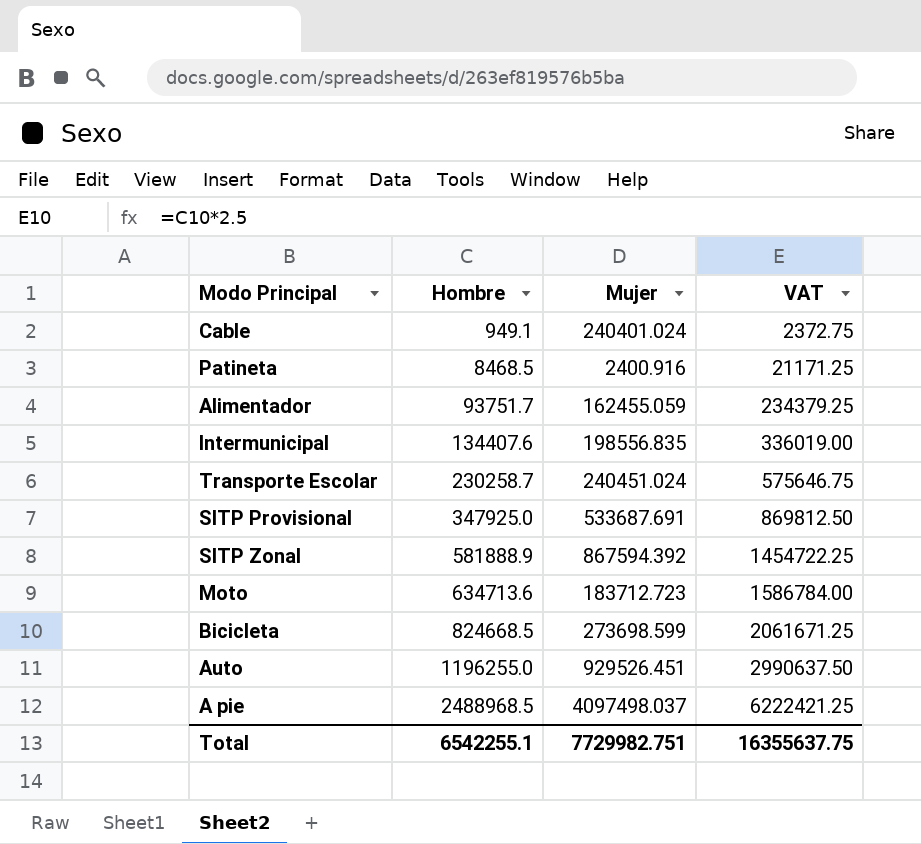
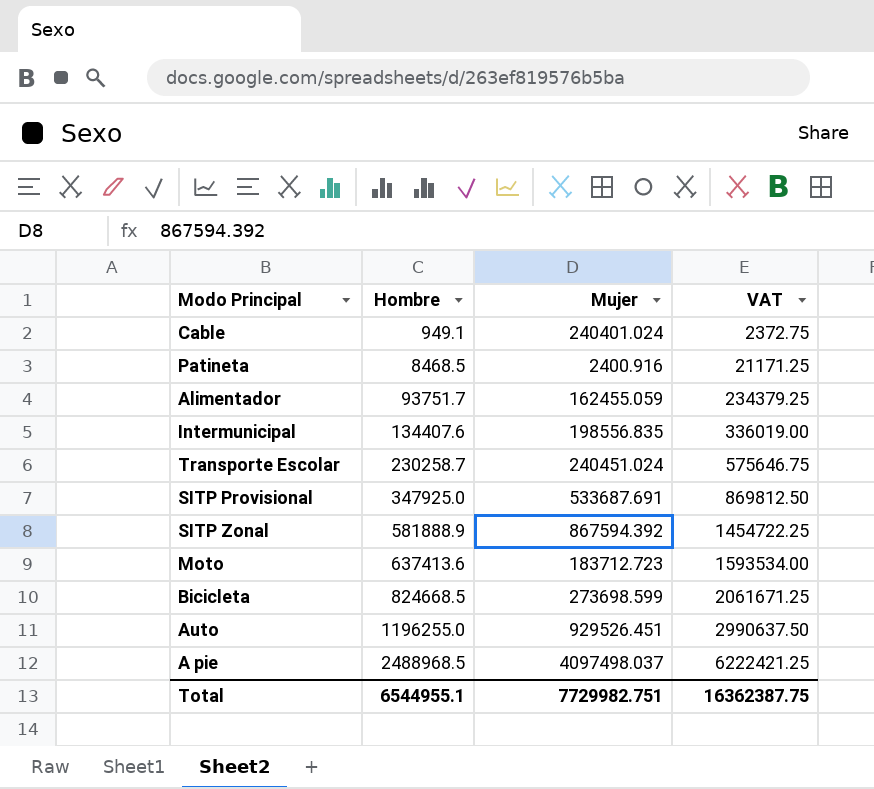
Moto | Hombre: 634713.6 -> 637413.6
Moto | VAT: 1586784.00 -> 1593534.00
Total | Hombre: 6542255.1 -> 6544955.1
Total | VAT: 16355637.75 -> 16362387.75

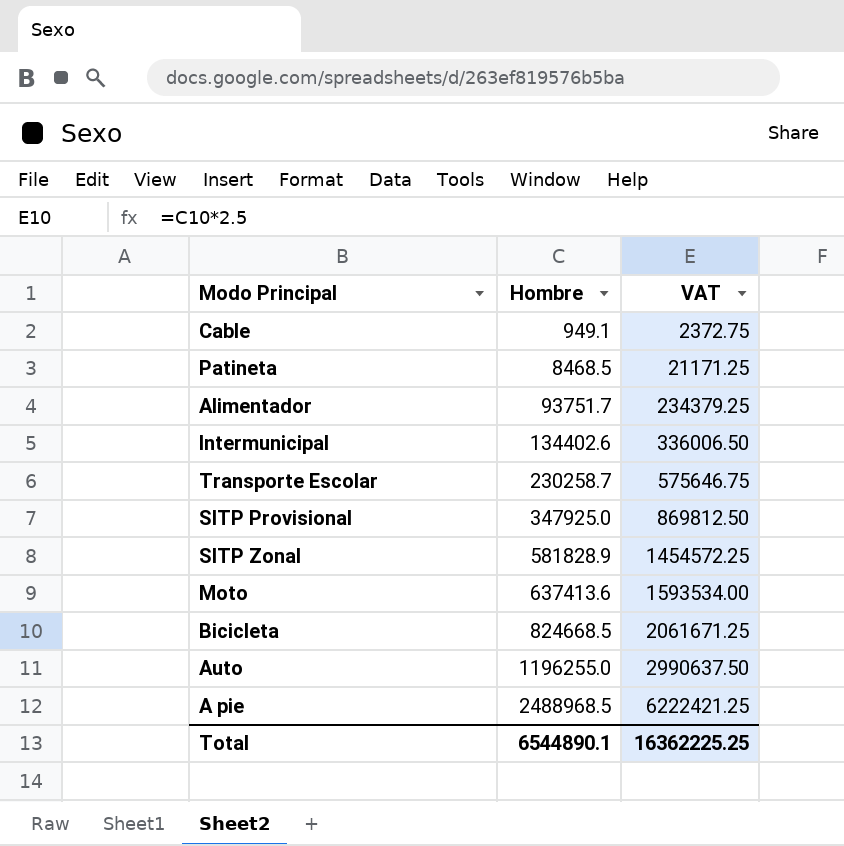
column Mujer | position: 3 -> none
Intermunicipal | Hombre: 134407.6 -> 134402.6
Intermunicipal | VAT: 336019.00 -> 336006.50
SITP Zonal | Hombre: 581888.9 -> 581828.9
SITP Zonal | VAT: 1454722.25 -> 1454572.25
Total | Hombre: 6544955.1 -> 6544890.1
Total | VAT: 16362387.75 -> 16362225.25

